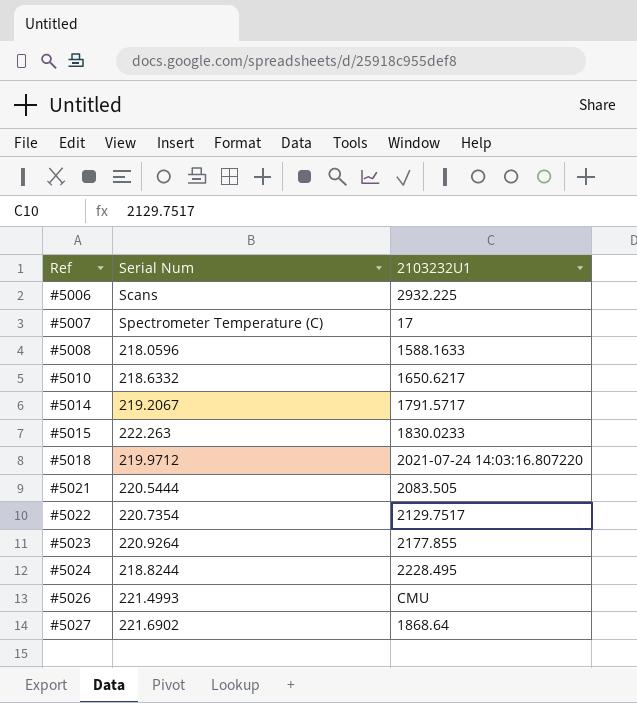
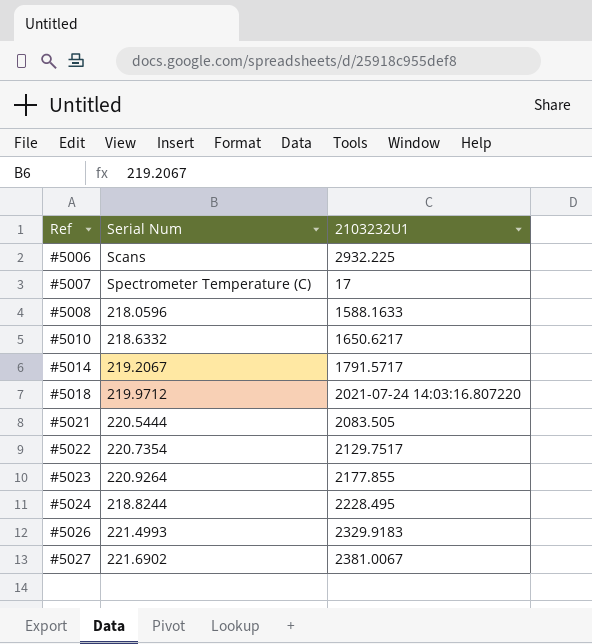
row #5015: 222.263 | 1830.0233 -> none
#5026 | 2103232U1: CMU -> 2329.9183
#5027 | 2103232U1: 1868.64 -> 2381.0067

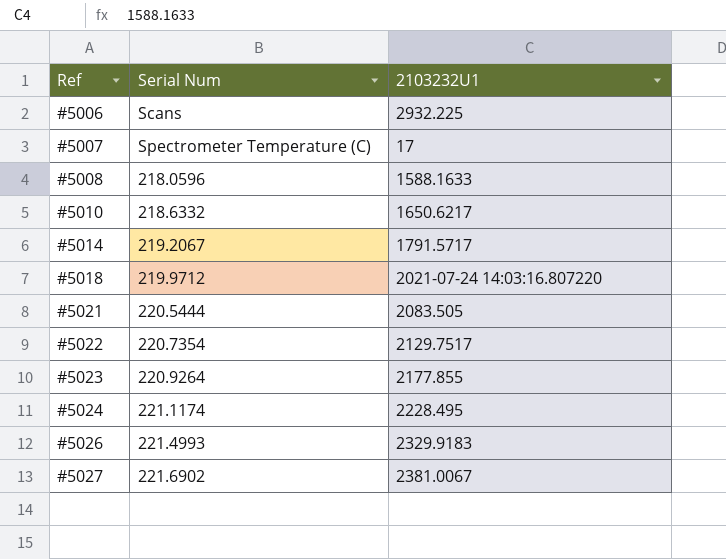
#5024 | Serial Num: 218.8244 -> 221.1174

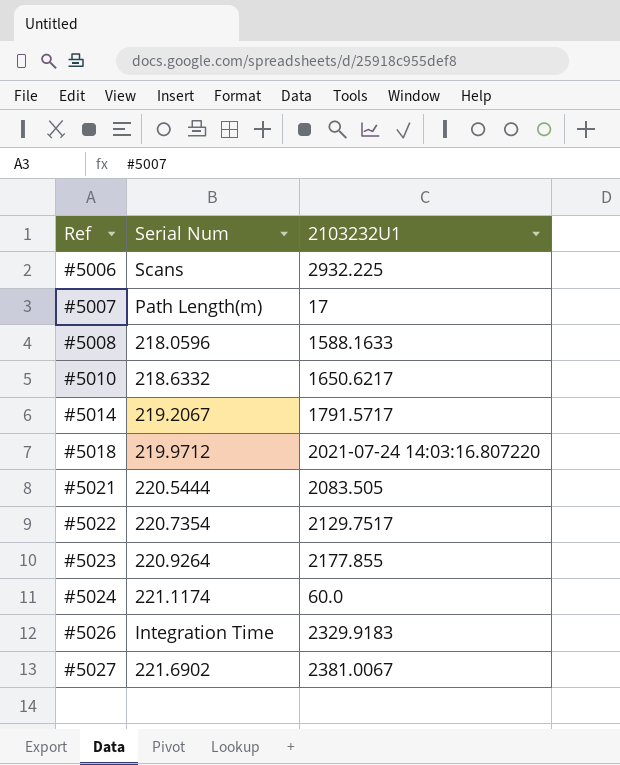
#5007 | Serial Num: Spectrometer Temperature (C) -> Path Length(m)
#5024 | 2103232U1: 2228.495 -> 60.0
#5026 | Serial Num: 221.4993 -> Integration Time

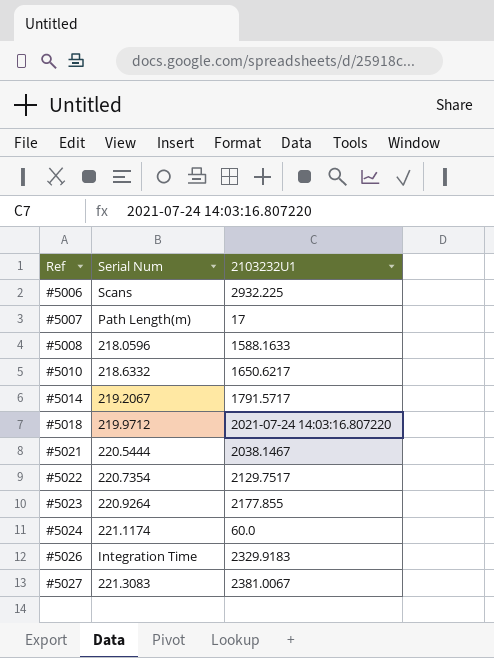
#5021 | 2103232U1: 2083.505 -> 2038.1467
#5027 | Serial Num: 221.6902 -> 221.3083

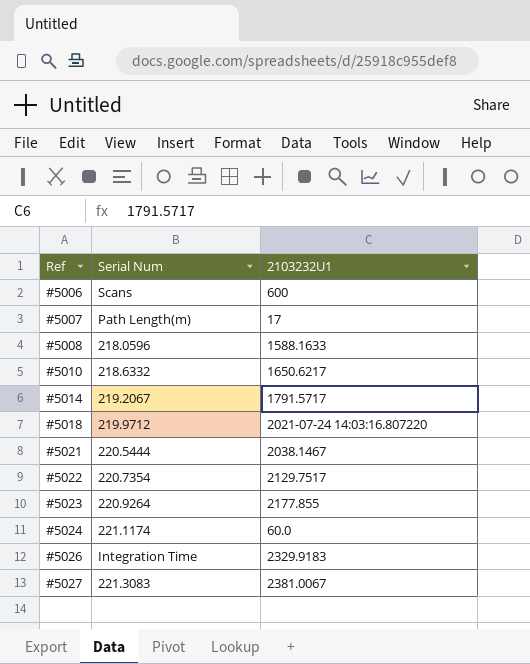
#5006 | 2103232U1: 2932.225 -> 600

